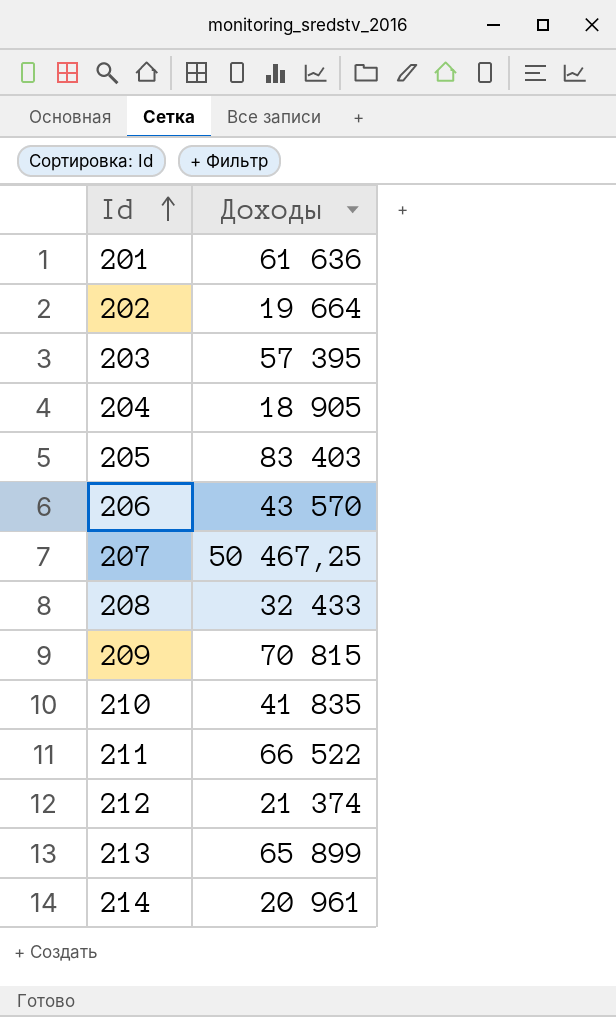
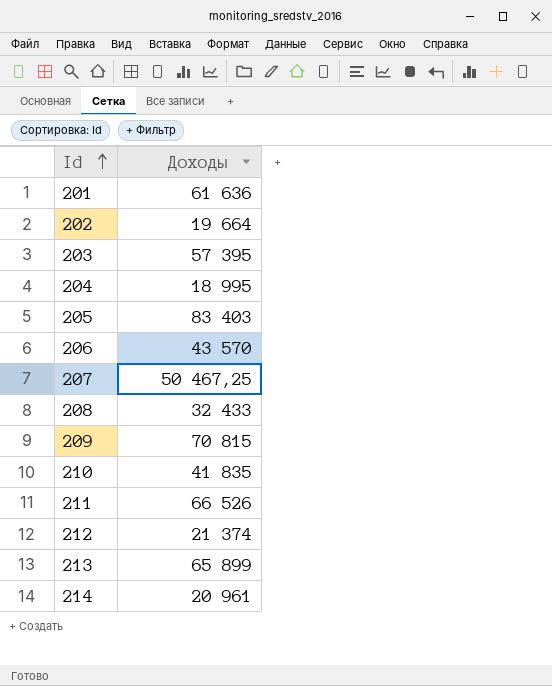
204 | Доходы: 18 905 -> 18 995
211 | Доходы: 66 522 -> 66 526

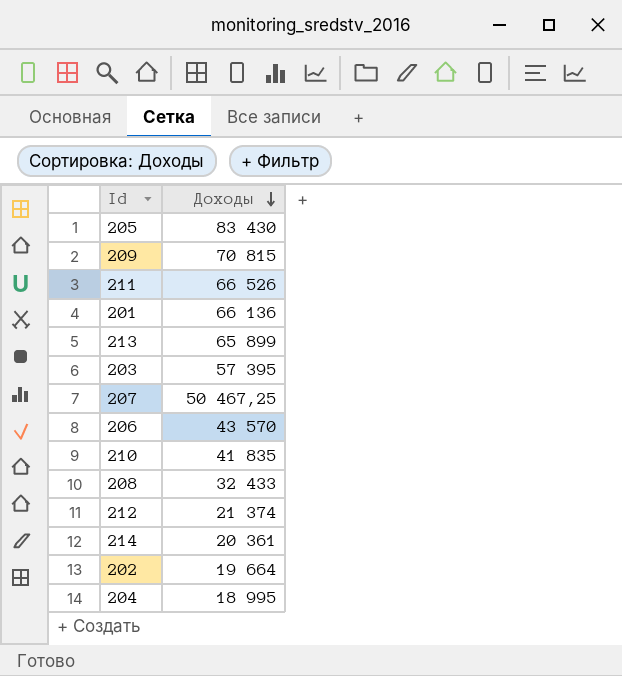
row order: Id ascending -> Доходы descending
205 | Доходы: 83 403 -> 83 430
201 | Доходы: 61 636 -> 66 136
214 | Доходы: 20 961 -> 20 361

